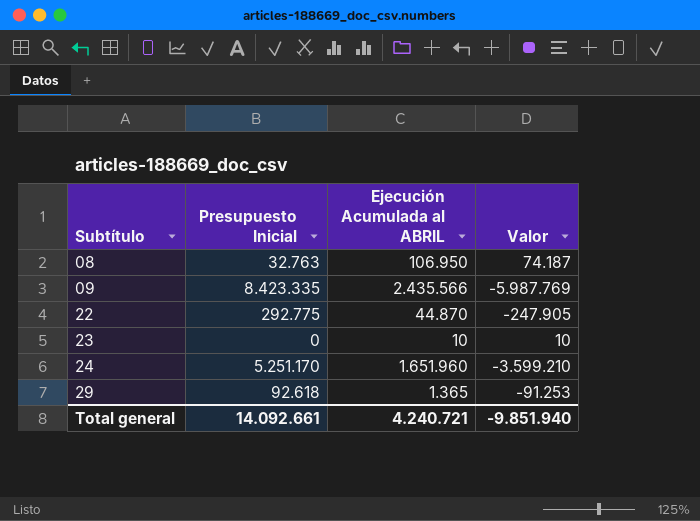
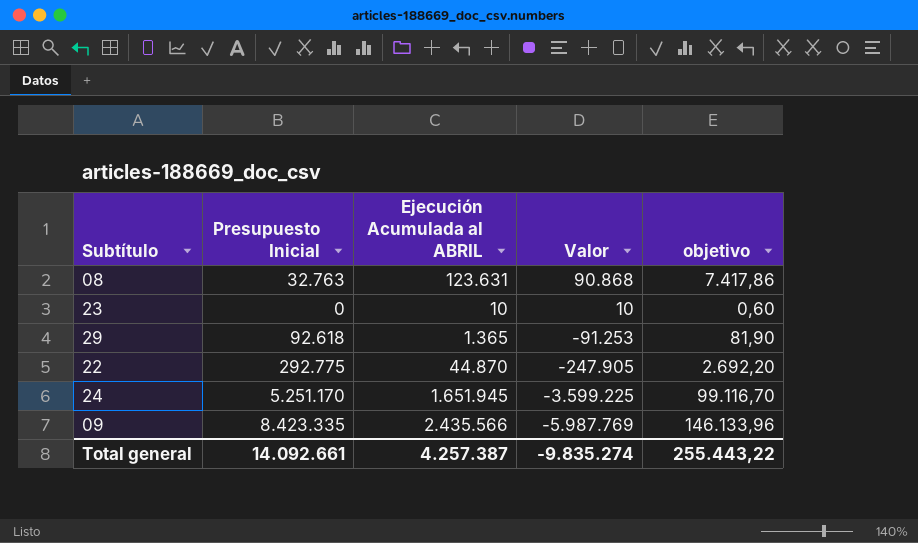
row order: Subtítulo ascending -> Valor descending
column objetivo | formula: none -> [Ejecución Acumulada al ABRIL] * 0,06
08 | Ejecución Acumulada al ABRIL: 106.950 -> 123.631
08 | Valor: 74.187 -> 90.868
24 | Ejecución Acumulada al ABRIL: 1.651.960 -> 1.651.945
24 | Valor: -3.599.210 -> -3.599.225
Total general | Ejecución Acumulada al ABRIL: 4.240.721 -> 4.257.387
Total general | Valor: -9.851.940 -> -9.835.274

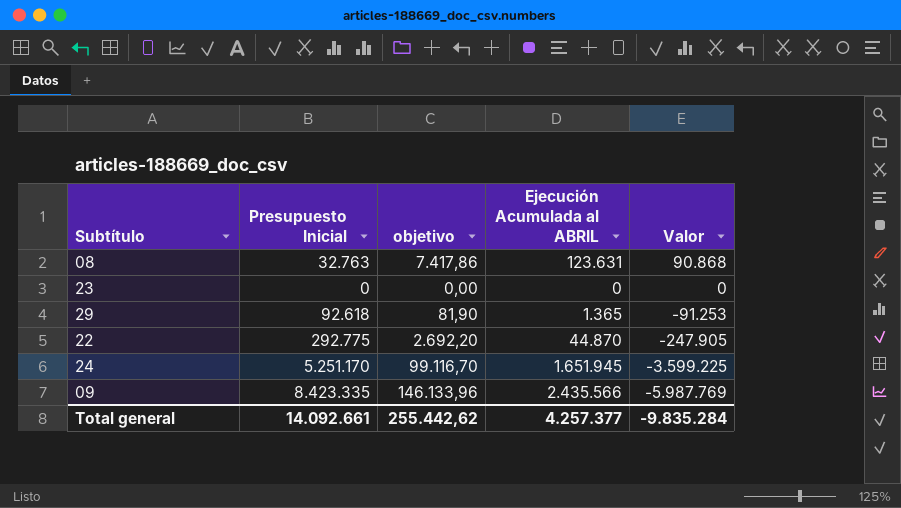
column objetivo | position: 5 -> 3
23 | objetivo: 0,60 -> 0,00
23 | Ejecución Acumulada al ABRIL: 10 -> 0
23 | Valor: 10 -> 0
Total general | objetivo: 255.443,22 -> 255.442,62
Total general | Ejecución Acumulada al ABRIL: 4.257.387 -> 4.257.377
Total general | Valor: -9.835.274 -> -9.835.284

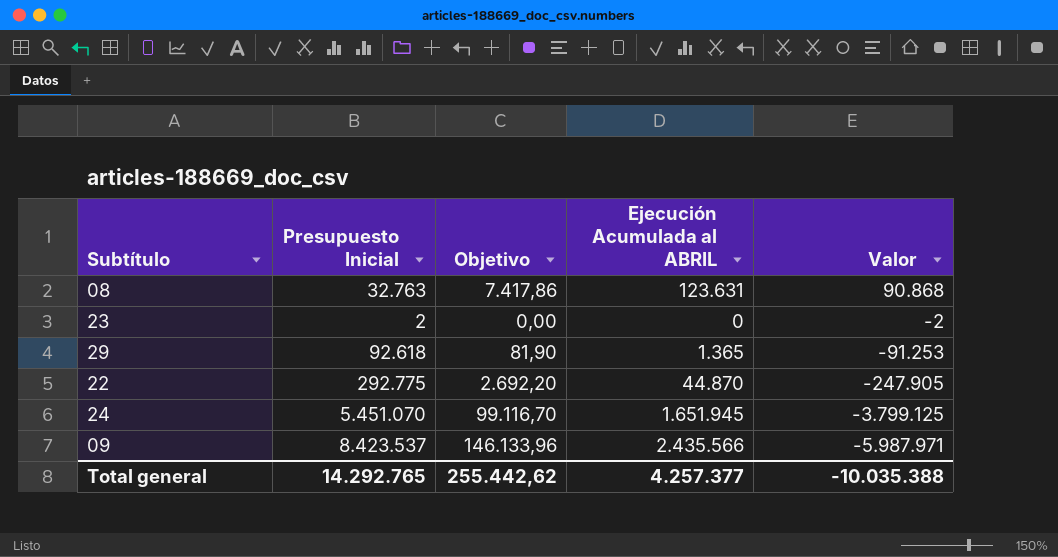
column name: objetivo -> Objetivo
23 | Presupuesto Inicial: 0 -> 2
23 | Valor: 0 -> -2
24 | Presupuesto Inicial: 5.251.170 -> 5.451.070
24 | Valor: -3.599.225 -> -3.799.125
09 | Presupuesto Inicial: 8.423.335 -> 8.423.537
09 | Valor: -5.987.769 -> -5.987.971
Total general | Presupuesto Inicial: 14.092.661 -> 14.292.765
Total general | Valor: -9.835.284 -> -10.035.388

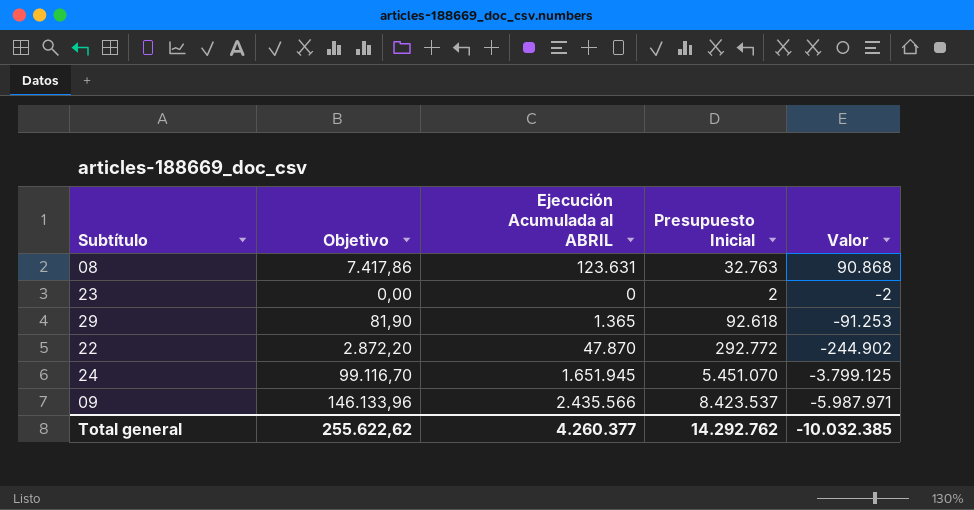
column Presupuesto Inicial | position: 2 -> 4
22 | Objetivo: 2.692,20 -> 2.872,20
22 | Ejecución Acumulada al ABRIL: 44.870 -> 47.870
22 | Presupuesto Inicial: 292.775 -> 292.772
22 | Valor: -247.905 -> -244.902
Total general | Objetivo: 255.442,62 -> 255.622,62
Total general | Ejecución Acumulada al ABRIL: 4.257.377 -> 4.260.377
Total general | Presupuesto Inicial: 14.292.765 -> 14.292.762
Total general | Valor: -10.035.388 -> -10.032.385

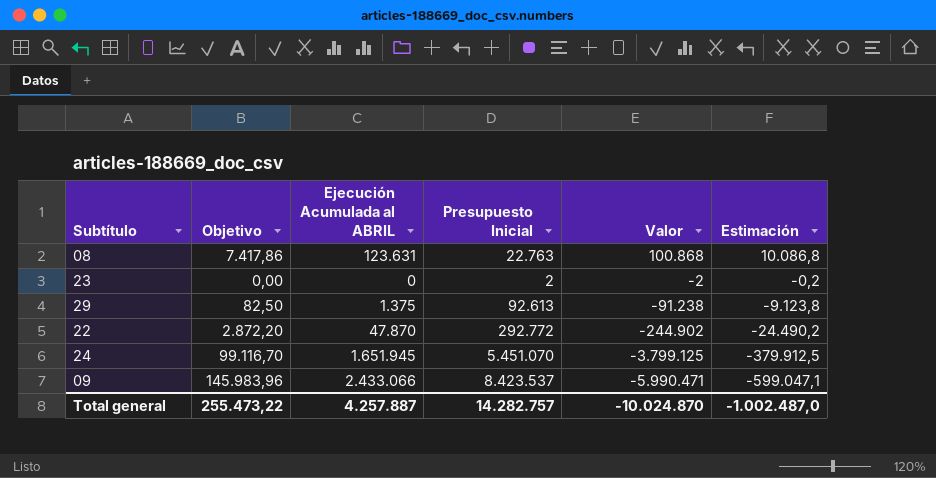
column Estimación | formula: none -> [Valor] * 0,1
08 | Presupuesto Inicial: 32.763 -> 22.763
08 | Valor: 90.868 -> 100.868
29 | Objetivo: 81,90 -> 82,50
29 | Ejecución Acumulada al ABRIL: 1.365 -> 1.375
29 | Presupuesto Inicial: 92.618 -> 92.613
29 | Valor: -91.253 -> -91.238
09 | Objetivo: 146.133,96 -> 145.983,96
09 | Ejecución Acumulada al ABRIL: 2.435.566 -> 2.433.066
09 | Valor: -5.987.971 -> -5.990.471
Total general | Objetivo: 255.622,62 -> 255.473,22
Total general | Ejecución Acumulada al ABRIL: 4.260.377 -> 4.257.887
Total general | Presupuesto Inicial: 14.292.762 -> 14.282.757
Total general | Valor: -10.032.385 -> -10.024.870

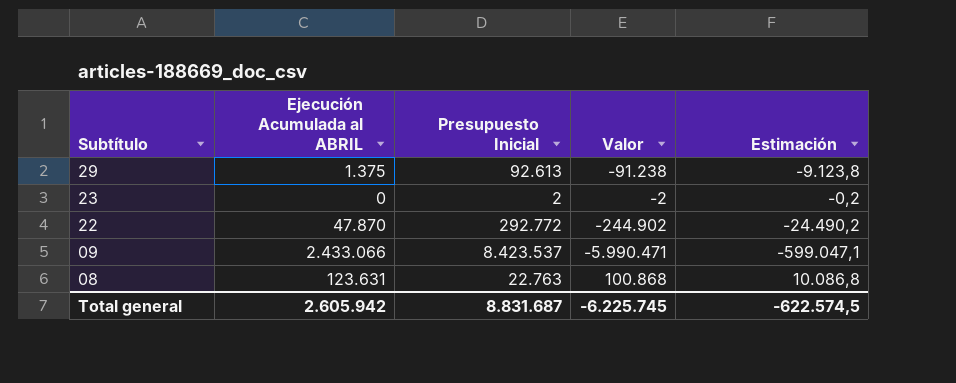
row order: Valor descending -> Subtítulo descending
column Objetivo | formula: [Ejecución Acumulada al ABRIL] * 0,06 -> none
row 24: 99.116,70 | 1.651.945 | 5.451.070 | -3.799.125 | -379.912,5 -> none
Total general | Ejecución Acumulada al ABRIL: 4.257.887 -> 2.605.942
Total general | Presupuesto Inicial: 14.282.757 -> 8.831.687
Total general | Valor: -10.024.870 -> -6.225.745
Total general | Estimación: -1.002.487,0 -> -622.574,5

